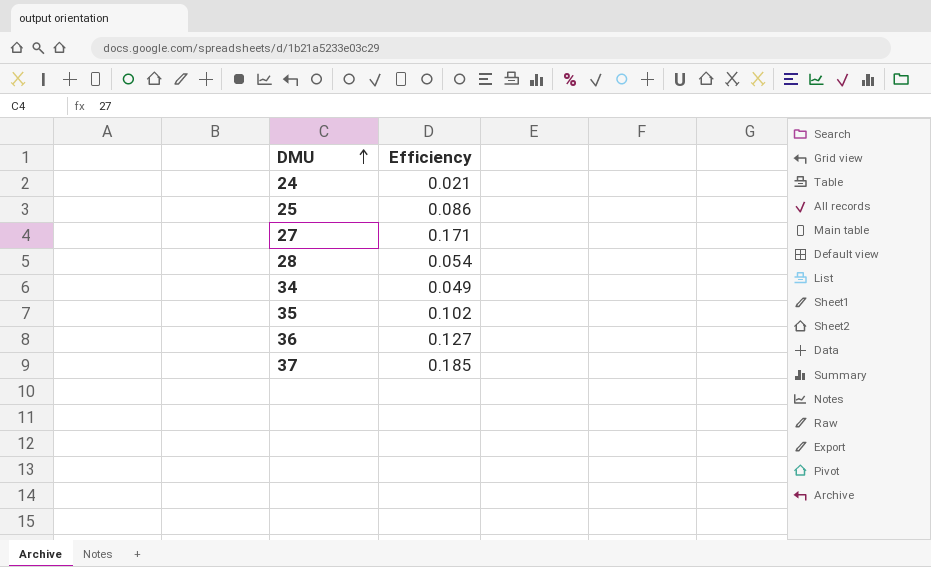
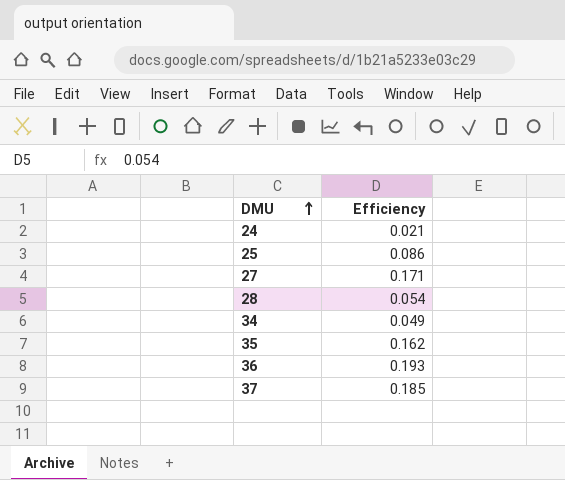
35 | Efficiency: 0.102 -> 0.162
36 | Efficiency: 0.127 -> 0.193

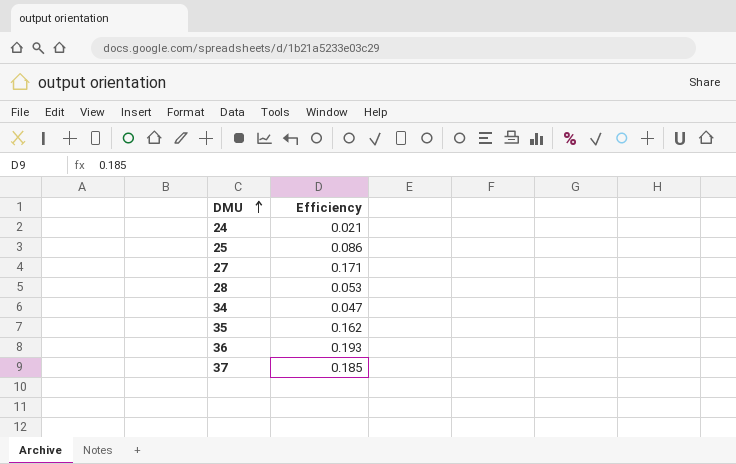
28 | Efficiency: 0.054 -> 0.053
34 | Efficiency: 0.049 -> 0.047

